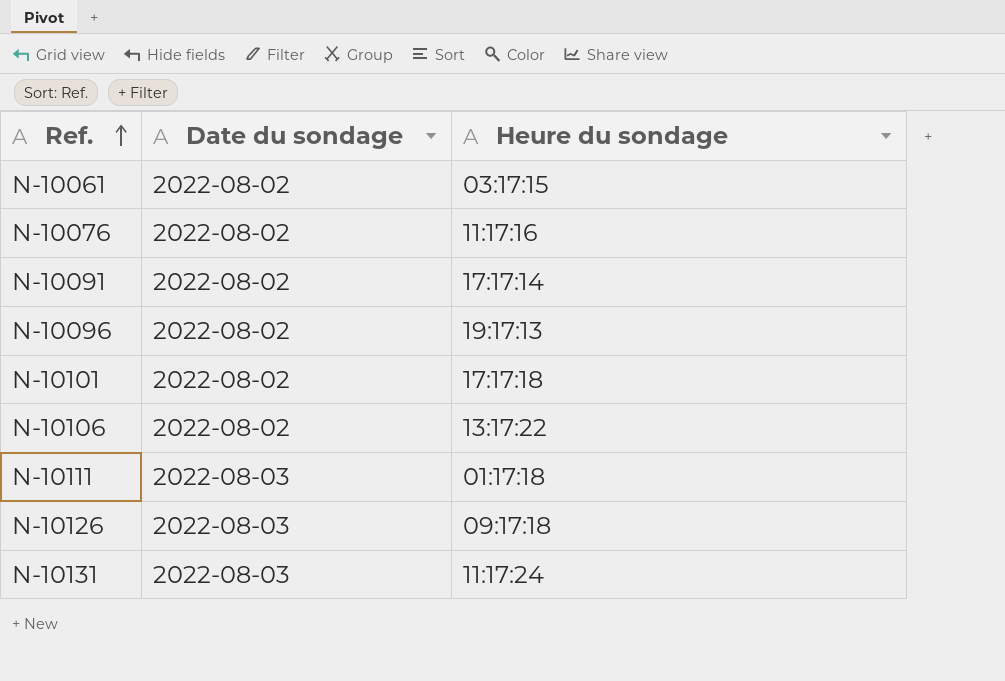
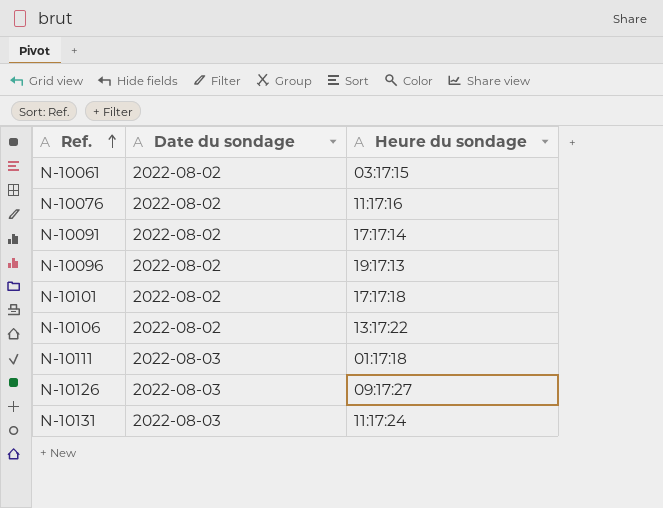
N-10126 | Heure du sondage: 09:17:18 -> 09:17:27

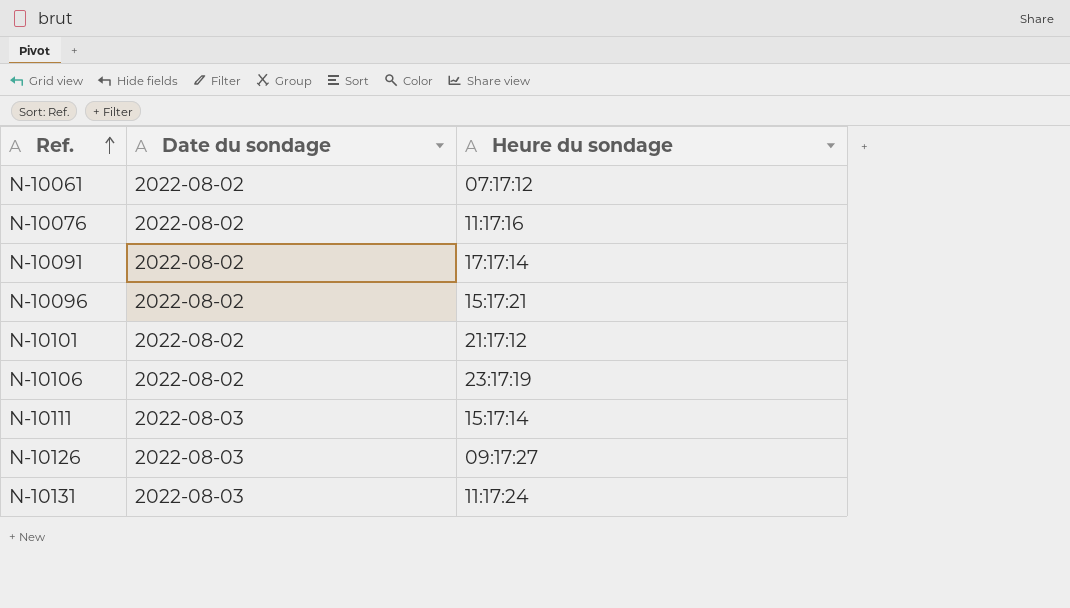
N-10061 | Heure du sondage: 03:17:15 -> 07:17:12
N-10096 | Heure du sondage: 19:17:13 -> 15:17:21
N-10101 | Heure du sondage: 17:17:18 -> 21:17:12
N-10106 | Heure du sondage: 13:17:22 -> 23:17:19
N-10111 | Heure du sondage: 01:17:18 -> 15:17:14

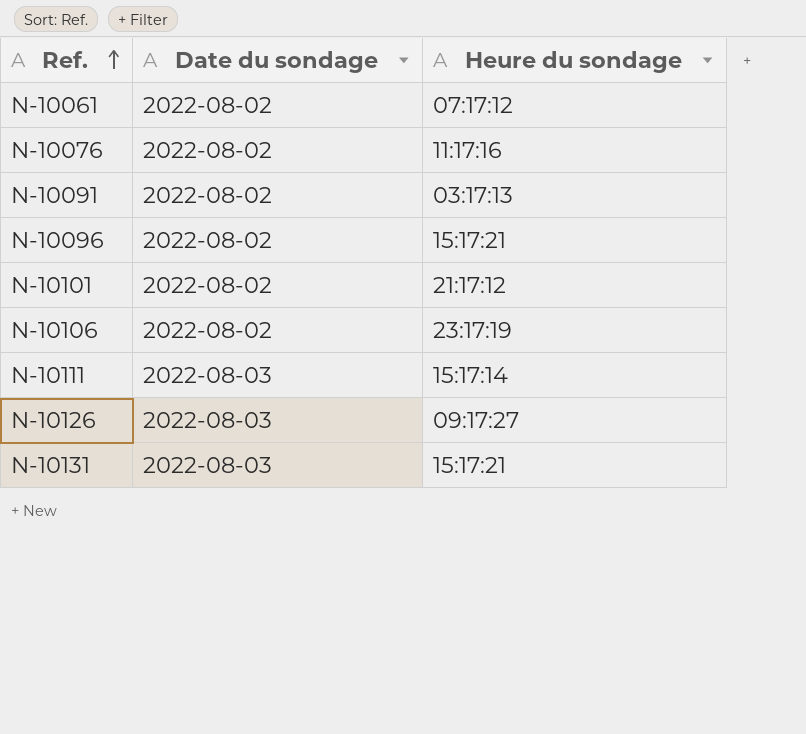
N-10091 | Heure du sondage: 17:17:14 -> 03:17:13
N-10131 | Heure du sondage: 11:17:24 -> 15:17:21

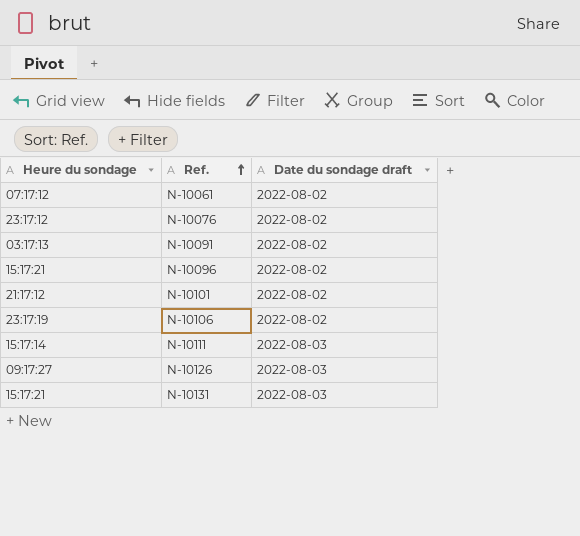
column Heure du sondage | position: 3 -> 1
column name: Date du sondage -> Date du sondage draft
N-10076 | Heure du sondage: 11:17:16 -> 23:17:12

